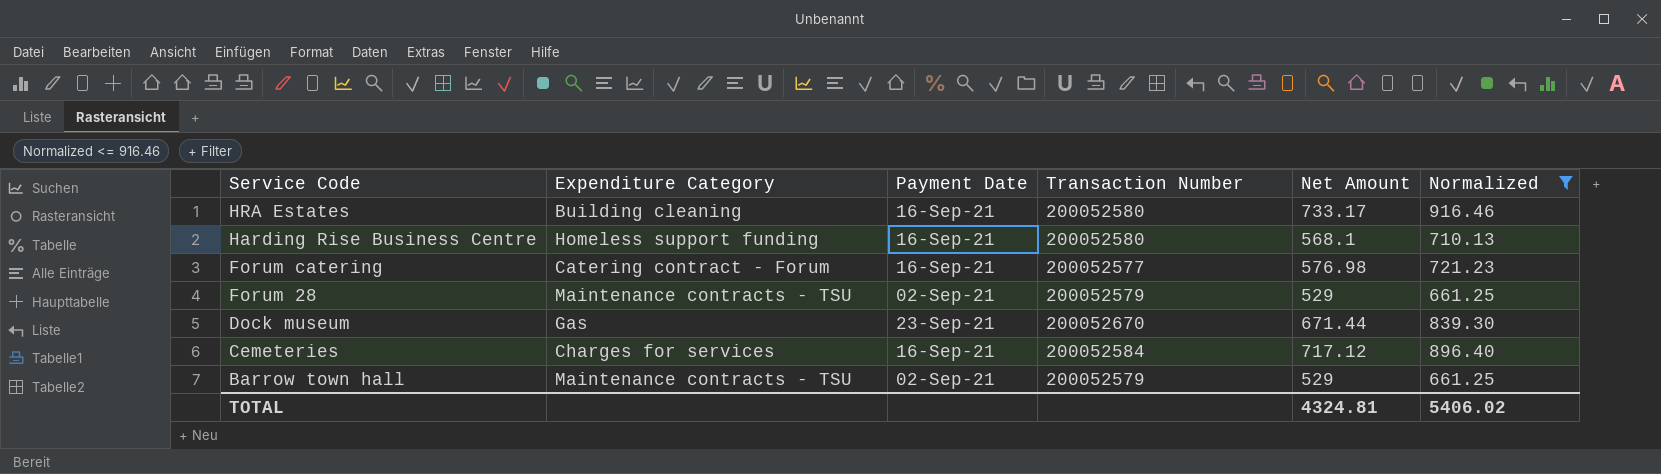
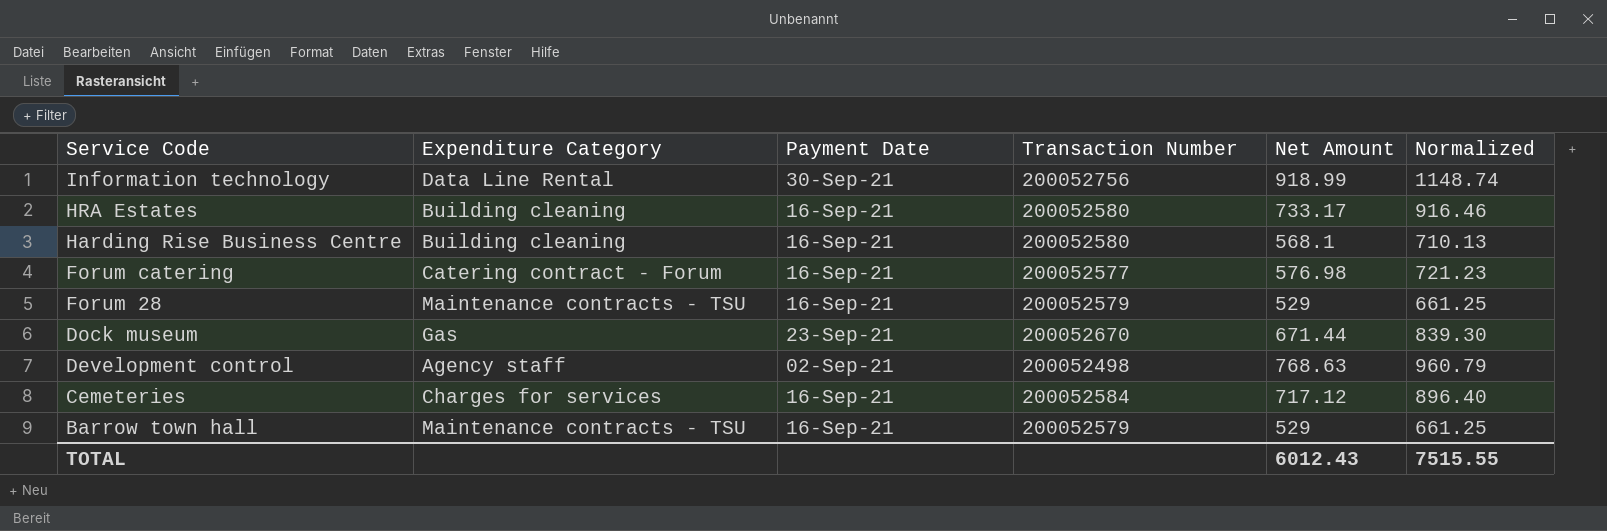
filter: Normalized <= 916.46 -> none
Harding Rise Business Centre | Expenditure Category: Homeless support funding -> Building cleaning
Forum 28 | Payment Date: 02-Sep-21 -> 16-Sep-21
Barrow town hall | Payment Date: 02-Sep-21 -> 16-Sep-21
TOTAL | Net Amount: 4324.81 -> 6012.43
TOTAL | Normalized: 5406.02 -> 7515.55

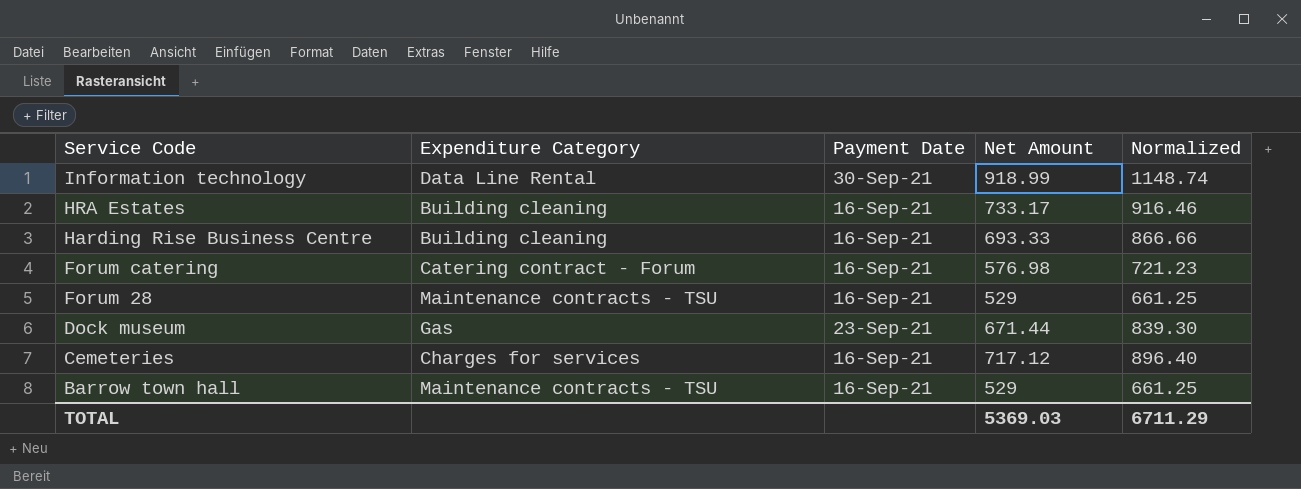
column Transaction Number | position: 4 -> none
row Development control: Agency staff | 02-Sep-21 | 200052498 | 768.63 | 960.79 -> none
Harding Rise Business Centre | Net Amount: 568.1 -> 693.33
Harding Rise Business Centre | Normalized: 710.13 -> 866.66
TOTAL | Net Amount: 6012.43 -> 5369.03
TOTAL | Normalized: 7515.55 -> 6711.29

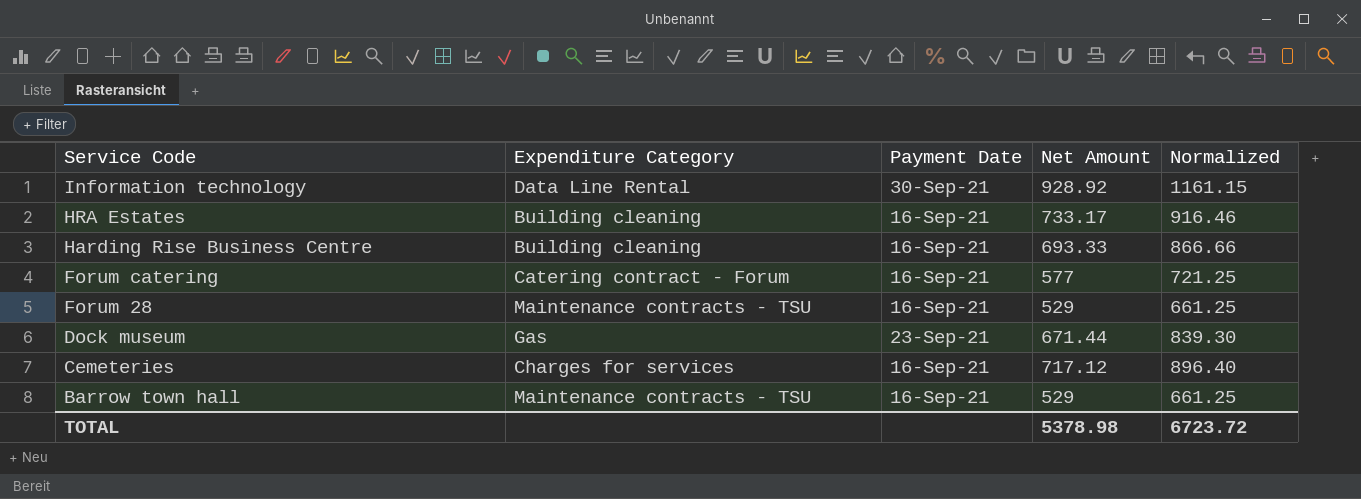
Information technology | Net Amount: 918.99 -> 928.92
Information technology | Normalized: 1148.74 -> 1161.15
Forum catering | Net Amount: 576.98 -> 577
Forum catering | Normalized: 721.23 -> 721.25
TOTAL | Net Amount: 5369.03 -> 5378.98
TOTAL | Normalized: 6711.29 -> 6723.72

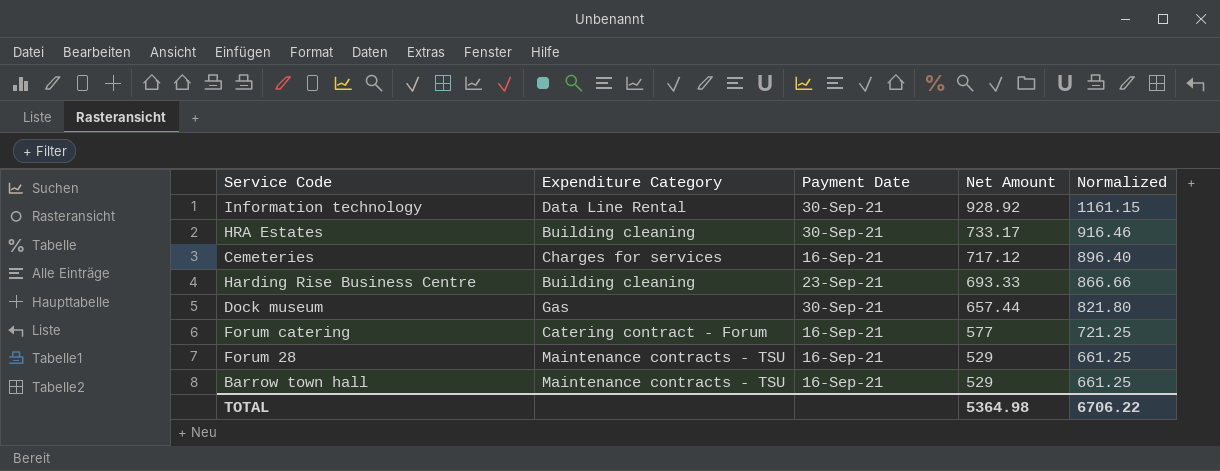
row order: Service Code descending -> Net Amount descending
HRA Estates | Payment Date: 16-Sep-21 -> 30-Sep-21
Harding Rise Business Centre | Payment Date: 16-Sep-21 -> 23-Sep-21
Dock museum | Payment Date: 23-Sep-21 -> 30-Sep-21
Dock museum | Net Amount: 671.44 -> 657.44
Dock museum | Normalized: 839.30 -> 821.80
TOTAL | Net Amount: 5378.98 -> 5364.98
TOTAL | Normalized: 6723.72 -> 6706.22

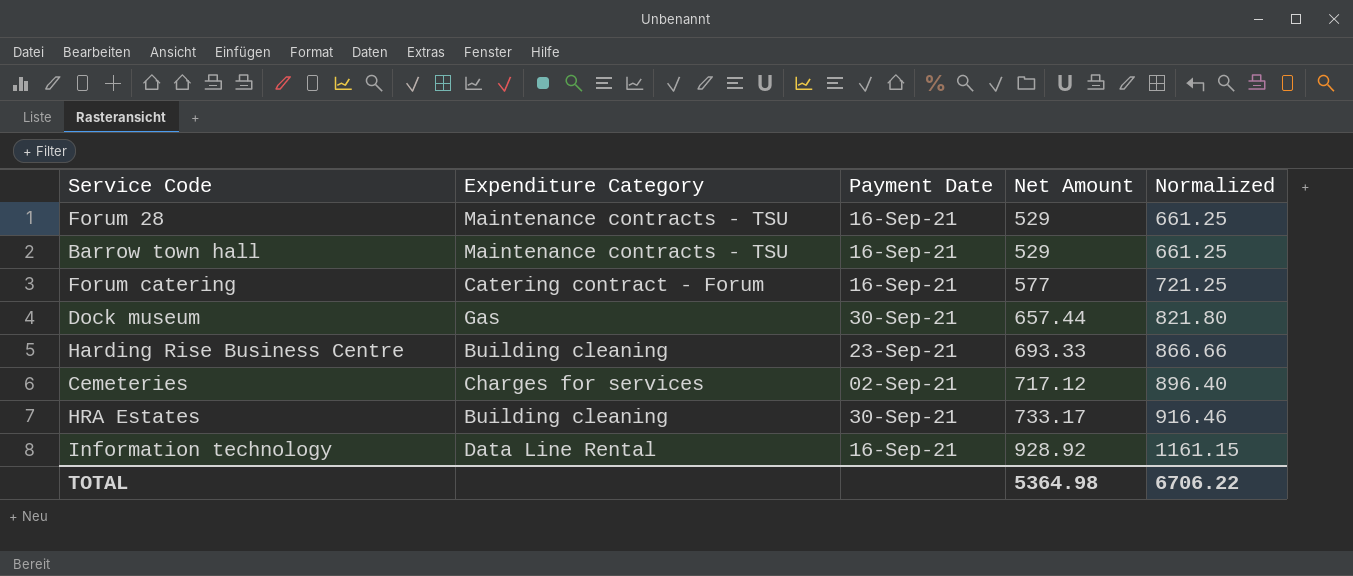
row order: Net Amount descending -> Net Amount ascending
Cemeteries | Payment Date: 16-Sep-21 -> 02-Sep-21
Information technology | Payment Date: 30-Sep-21 -> 16-Sep-21

